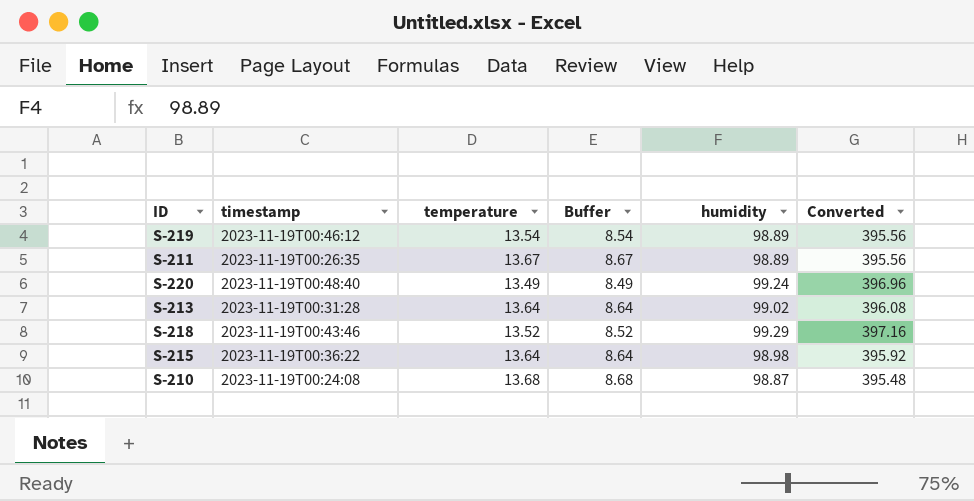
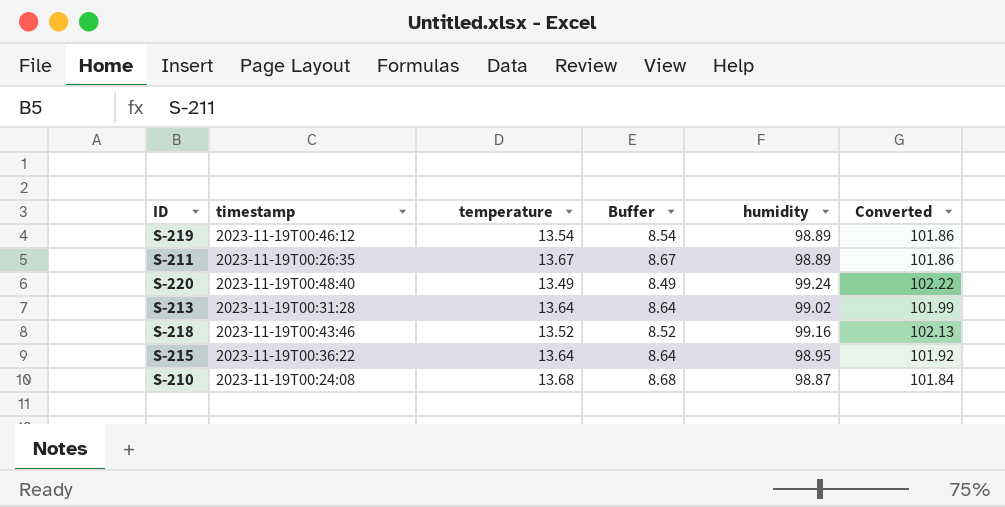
column Converted | formula: [humidity] * 4 -> [humidity] * 1.03
S-218 | humidity: 99.29 -> 99.16
S-215 | humidity: 98.98 -> 98.95

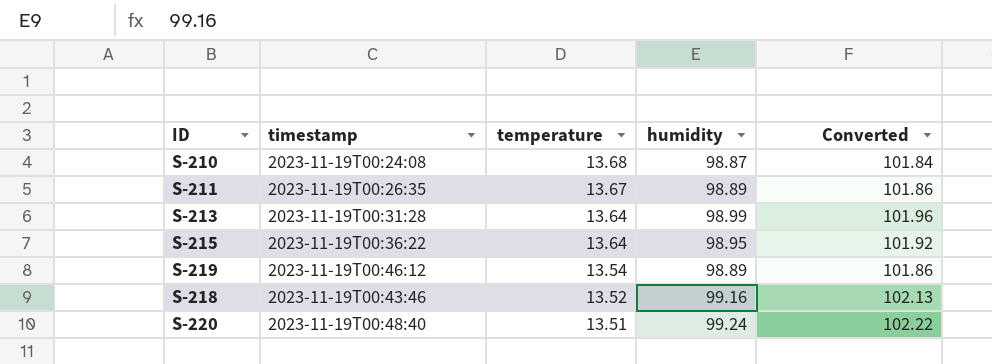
row order: none -> temperature descending
column Buffer | formula: [temperature] - 5 -> none
S-213 | humidity: 99.02 -> 98.99
S-213 | Converted: 101.99 -> 101.96
S-220 | temperature: 13.49 -> 13.51

